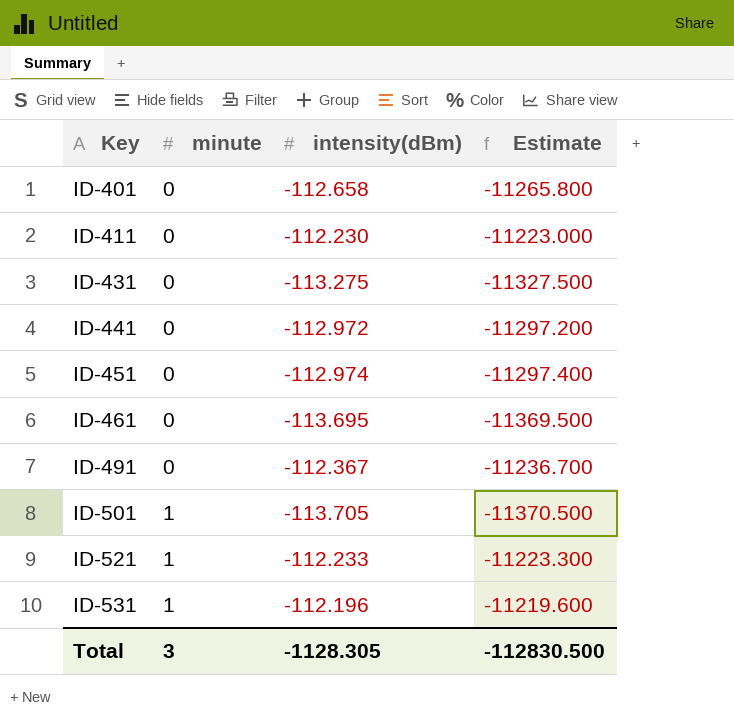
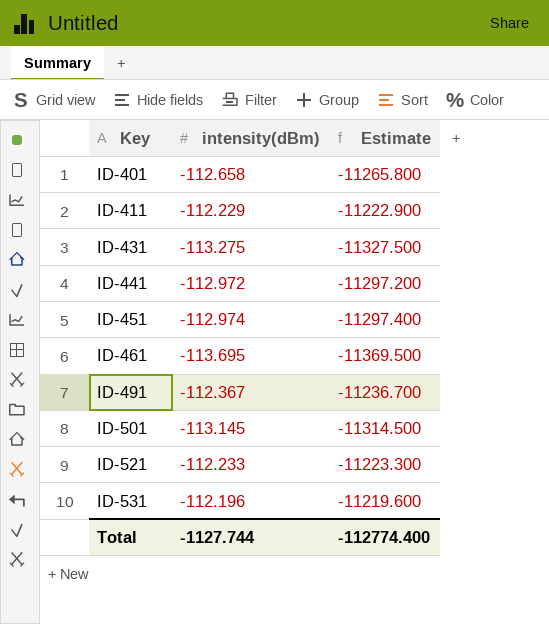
column minute | position: 2 -> none
ID-411 | intensity(dBm): -112.230 -> -112.229
ID-411 | Estimate: -11223.000 -> -11222.900
ID-501 | intensity(dBm): -113.705 -> -113.145
ID-501 | Estimate: -11370.500 -> -11314.500
Total | intensity(dBm): -1128.305 -> -1127.744
Total | Estimate: -112830.500 -> -112774.400

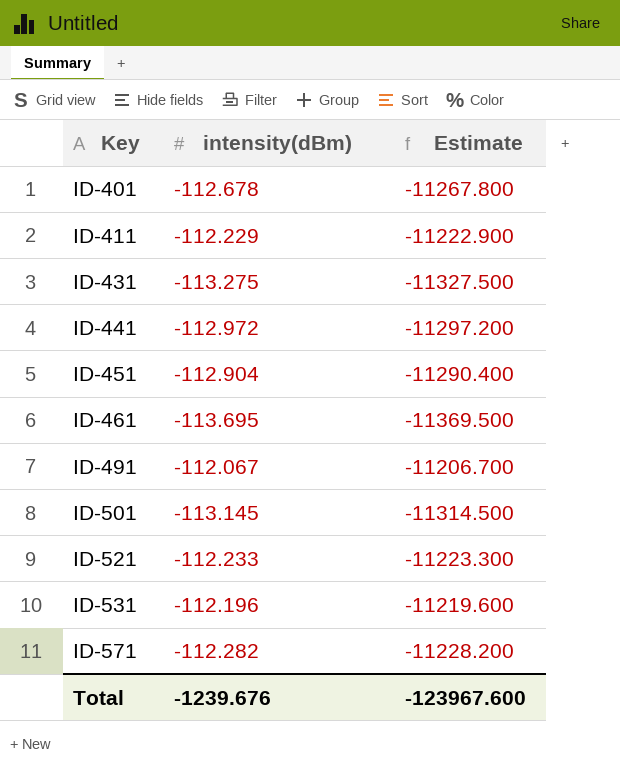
ID-401 | intensity(dBm): -112.658 -> -112.678
ID-401 | Estimate: -11265.800 -> -11267.800
ID-451 | intensity(dBm): -112.974 -> -112.904
ID-451 | Estimate: -11297.400 -> -11290.400
ID-491 | intensity(dBm): -112.367 -> -112.067
ID-491 | Estimate: -11236.700 -> -11206.700
row ID-571: none -> -112.282 | -11228.200
Total | intensity(dBm): -1127.744 -> -1239.676
Total | Estimate: -112774.400 -> -123967.600

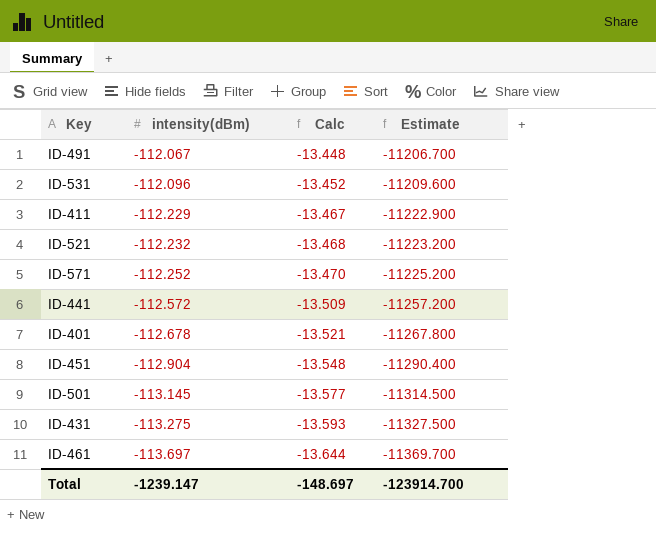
row order: Key ascending -> intensity(dBm) descending
column Calc | formula: none -> [intensity(dBm)] * 0.12
ID-531 | intensity(dBm): -112.196 -> -112.096
ID-531 | Estimate: -11219.600 -> -11209.600
ID-521 | intensity(dBm): -112.233 -> -112.232
ID-521 | Estimate: -11223.300 -> -11223.200
ID-571 | intensity(dBm): -112.282 -> -112.252
ID-571 | Estimate: -11228.200 -> -11225.200
ID-441 | intensity(dBm): -112.972 -> -112.572
ID-441 | Estimate: -11297.200 -> -11257.200
ID-461 | intensity(dBm): -113.695 -> -113.697
ID-461 | Estimate: -11369.500 -> -11369.700
Total | intensity(dBm): -1239.676 -> -1239.147
Total | Estimate: -123967.600 -> -123914.700

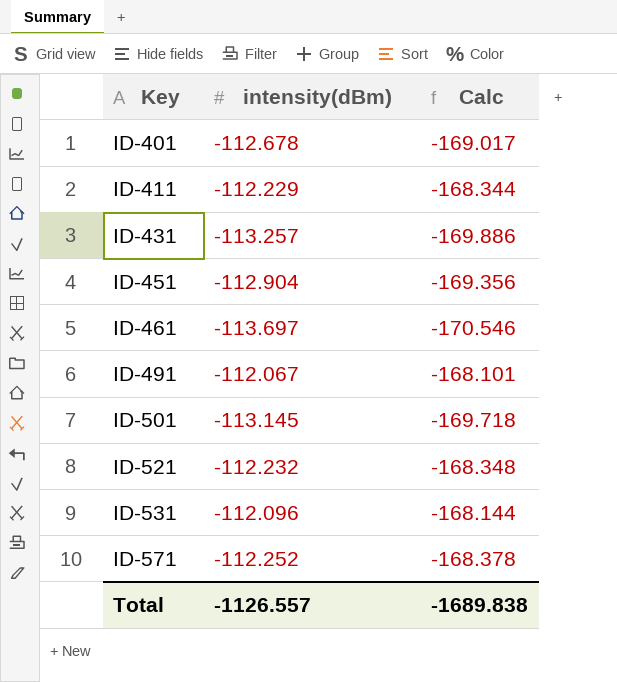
row order: intensity(dBm) descending -> Key ascending
column Estimate | formula: [intensity(dBm)] * 100 -> none
column Calc | formula: [intensity(dBm)] * 0.12 -> [intensity(dBm)] * 1.5
row ID-441: -112.572 | -13.509 | -11257.200 -> none
ID-431 | intensity(dBm): -113.275 -> -113.257
Total | intensity(dBm): -1239.147 -> -1126.557
Total | Calc: -148.697 -> -1689.838

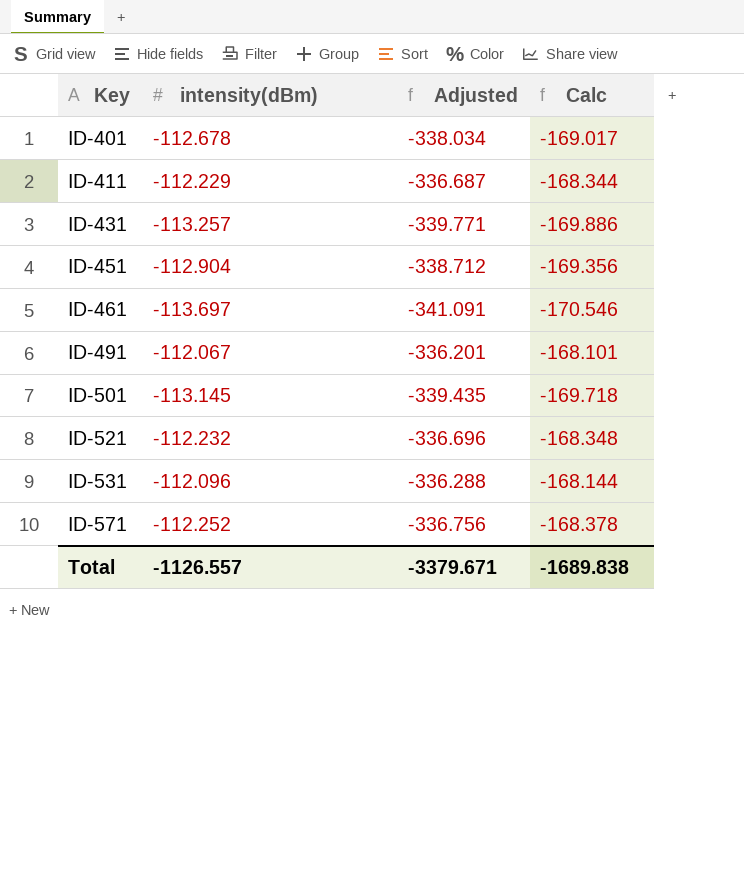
column Adjusted | formula: none -> [intensity(dBm)] * 3

